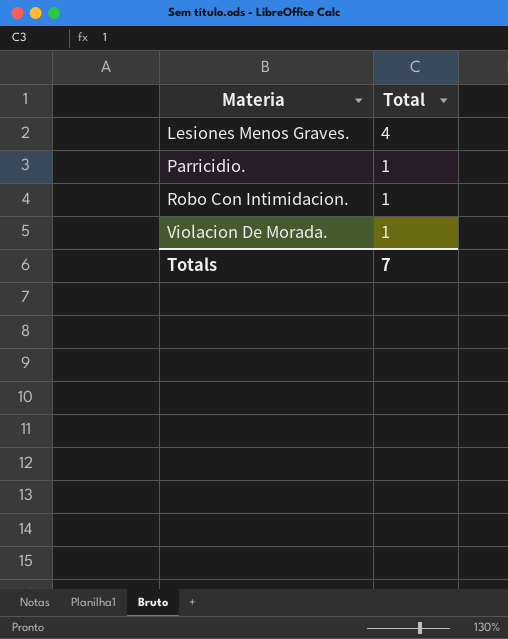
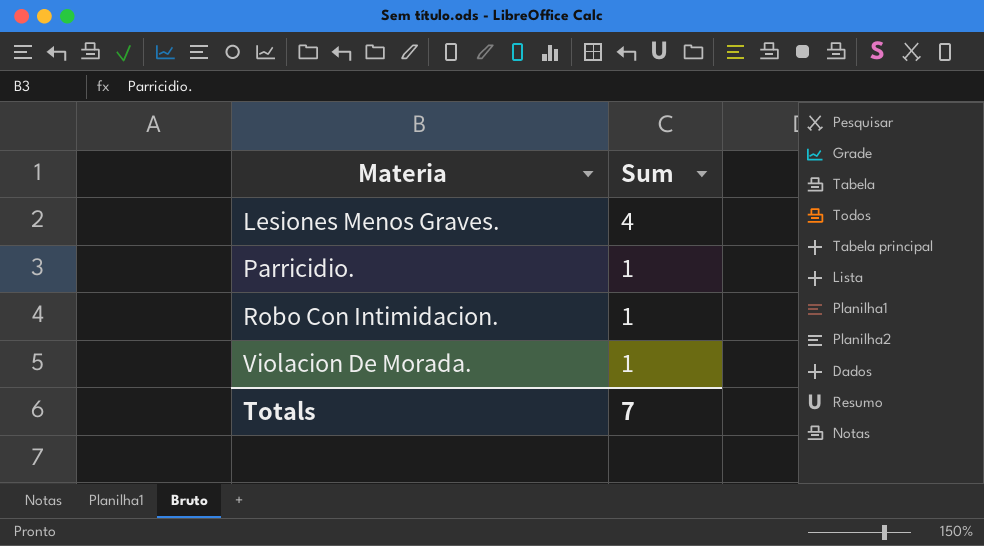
column name: Total -> Sum

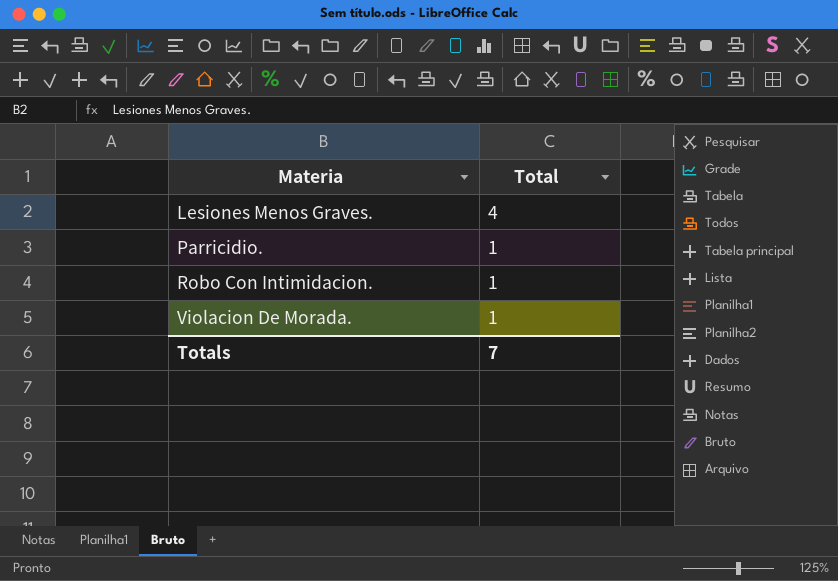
column name: Sum -> Total

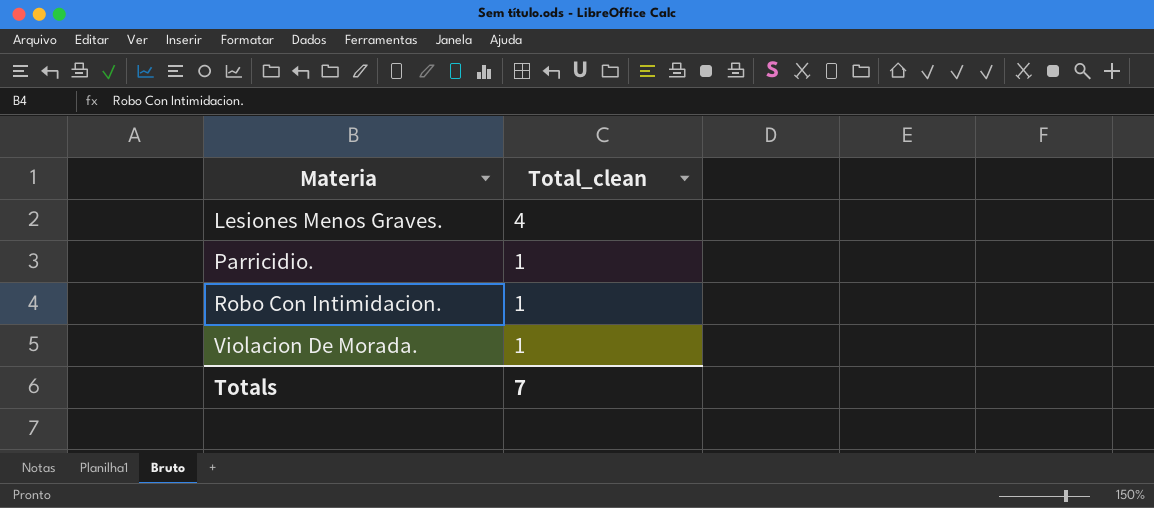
column name: Total -> Total_clean

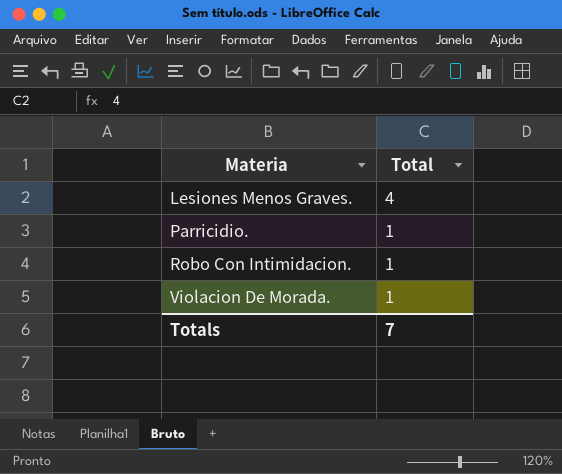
column name: Total_clean -> Total

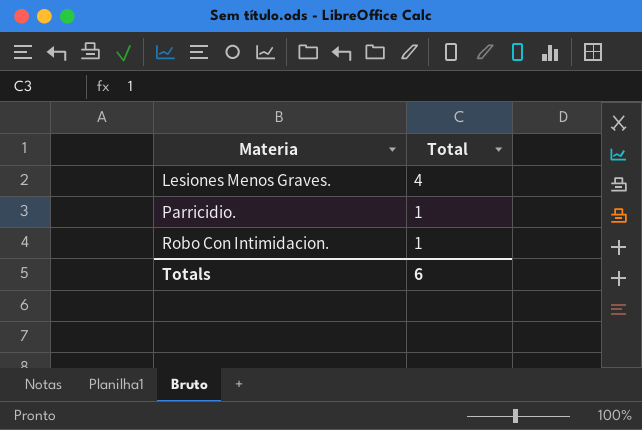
row Violacion De Morada.: 1 -> none
Totals | Total: 7 -> 6

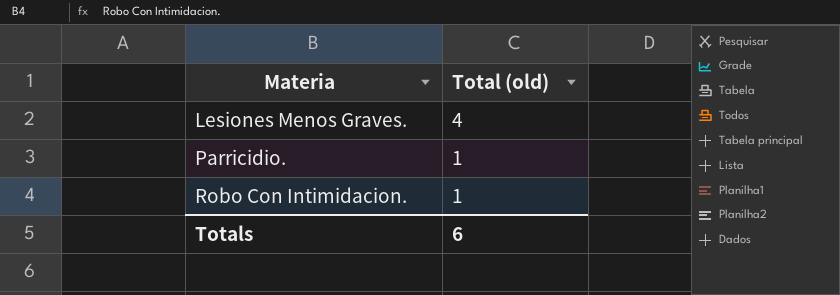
column name: Total -> Total (old)

